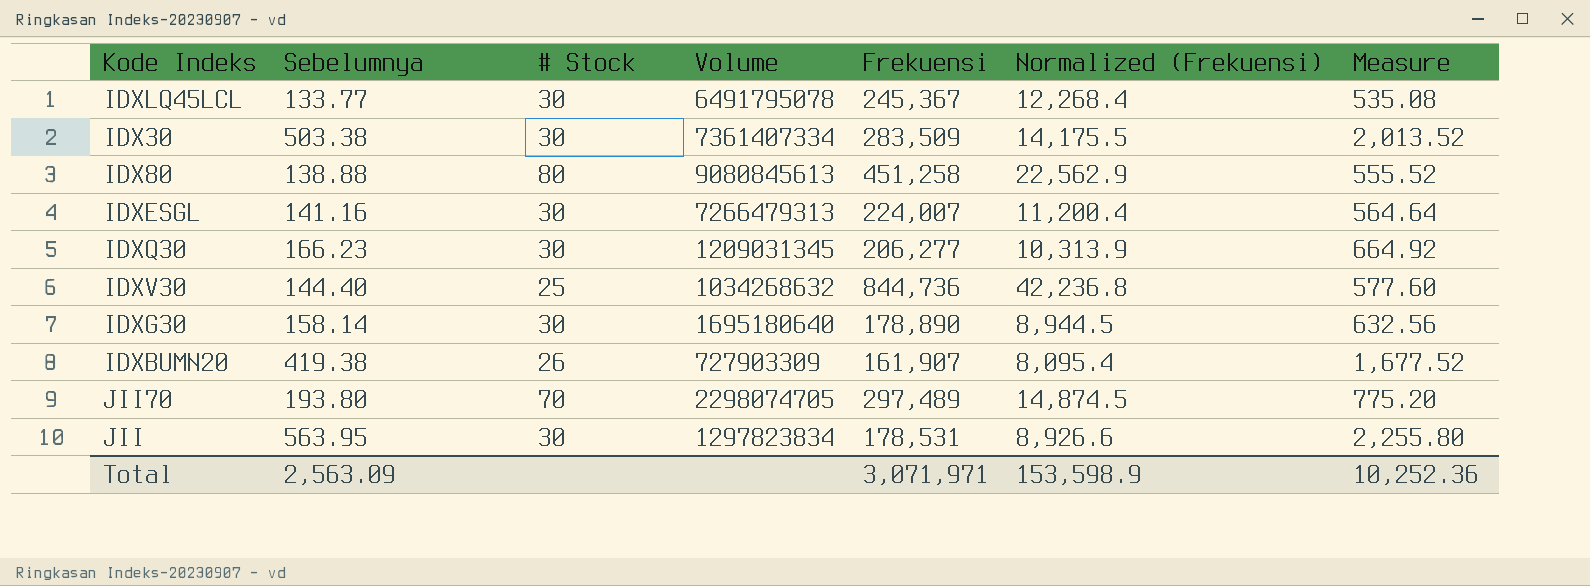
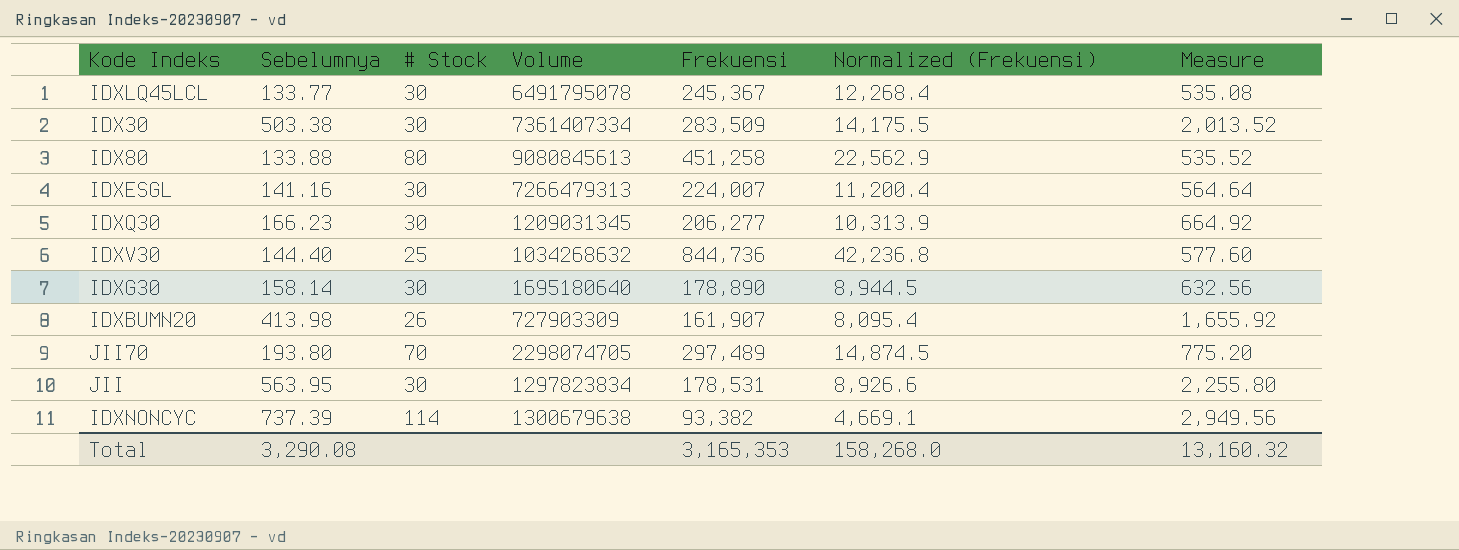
IDX80 | Sebelumnya: 138.88 -> 133.88
IDX80 | Measure: 555.52 -> 535.52
IDXBUMN20 | Sebelumnya: 419.38 -> 413.98
IDXBUMN20 | Measure: 1,677.52 -> 1,655.92
row IDXNONCYC: none -> 737.39 | 114 | 1300679638 | 93,382 | 4,669.1 | 2,949.56
Total | Sebelumnya: 2,563.09 -> 3,290.08
Total | Frekuensi: 3,071,971 -> 3,165,353
Total | Normalized (Frekuensi): 153,598.9 -> 158,268.0
Total | Measure: 10,252.36 -> 13,160.32

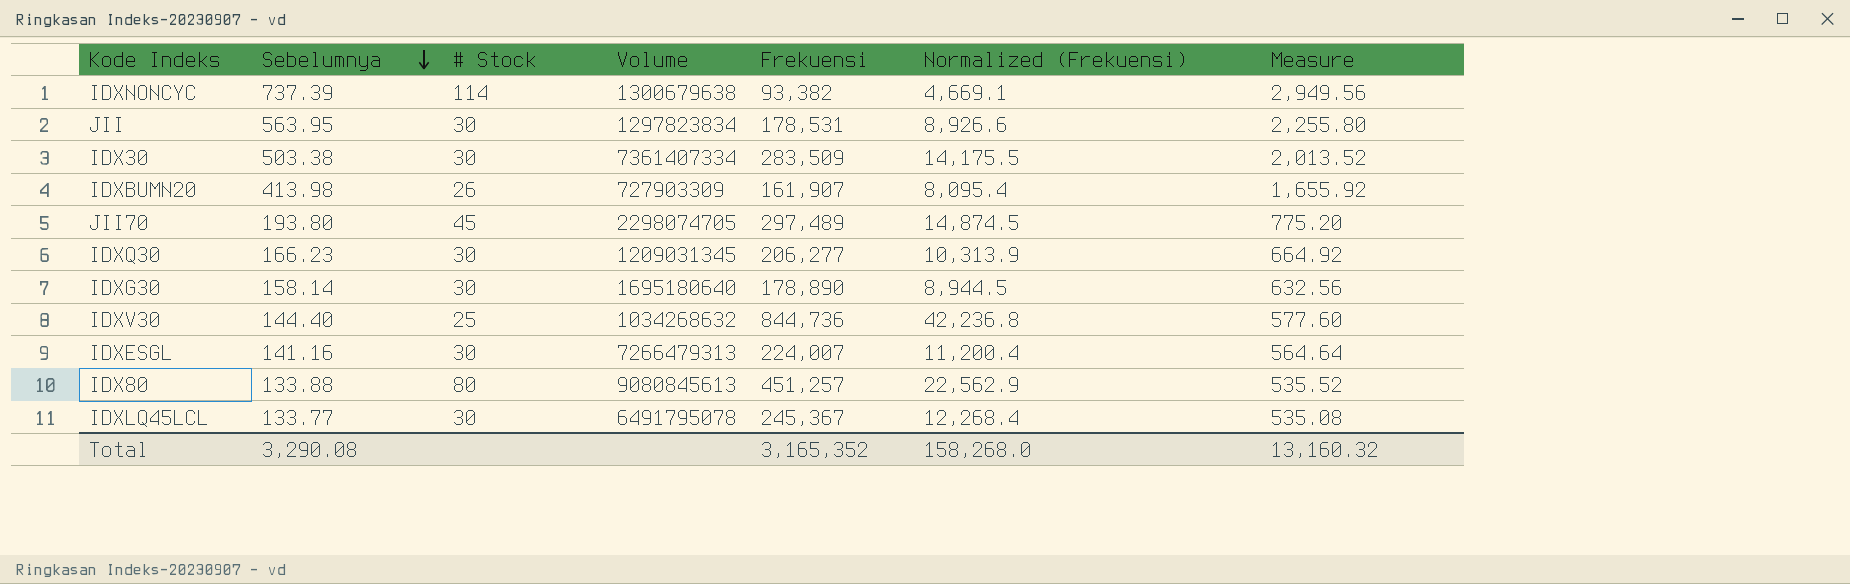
row order: none -> Sebelumnya descending
JII70 | # Stock: 70 -> 45
IDX80 | Frekuensi: 451,258 -> 451,257
Total | Frekuensi: 3,165,353 -> 3,165,352

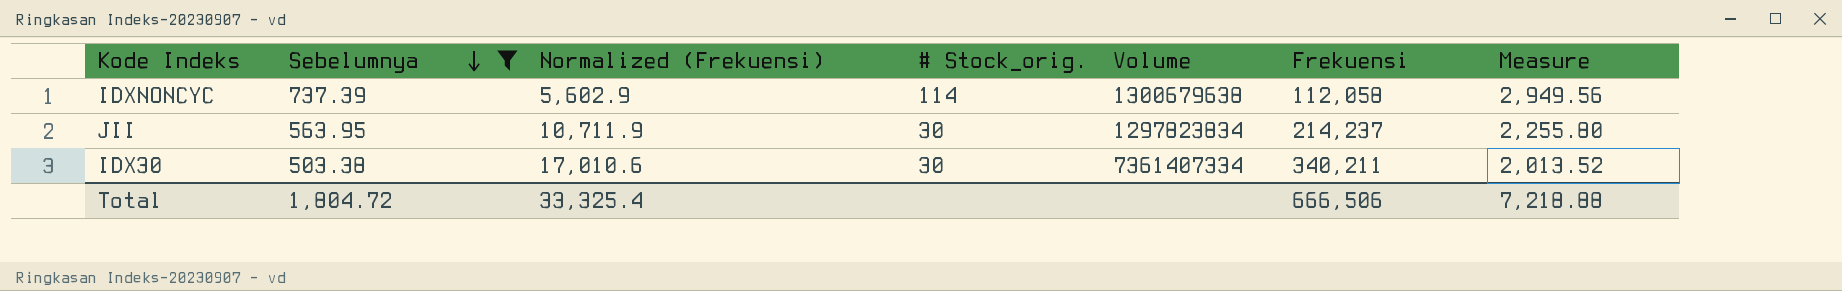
filter: none -> Sebelumnya >= 503.38
column Normalized (Frekuensi) | position: 6 -> 3
column name: # Stock -> # Stock_orig.
IDXNONCYC | Normalized (Frekuensi): 4,669.1 -> 5,602.9
IDXNONCYC | Frekuensi: 93,382 -> 112,058
JII | Normalized (Frekuensi): 8,926.6 -> 10,711.9
JII | Frekuensi: 178,531 -> 214,237
IDX30 | Normalized (Frekuensi): 14,175.5 -> 17,010.6
IDX30 | Frekuensi: 283,509 -> 340,211
Total | Sebelumnya: 3,290.08 -> 1,804.72
Total | Normalized (Frekuensi): 158,268.0 -> 33,325.4
Total | Frekuensi: 3,165,352 -> 666,506
Total | Measure: 13,160.32 -> 7,218.88

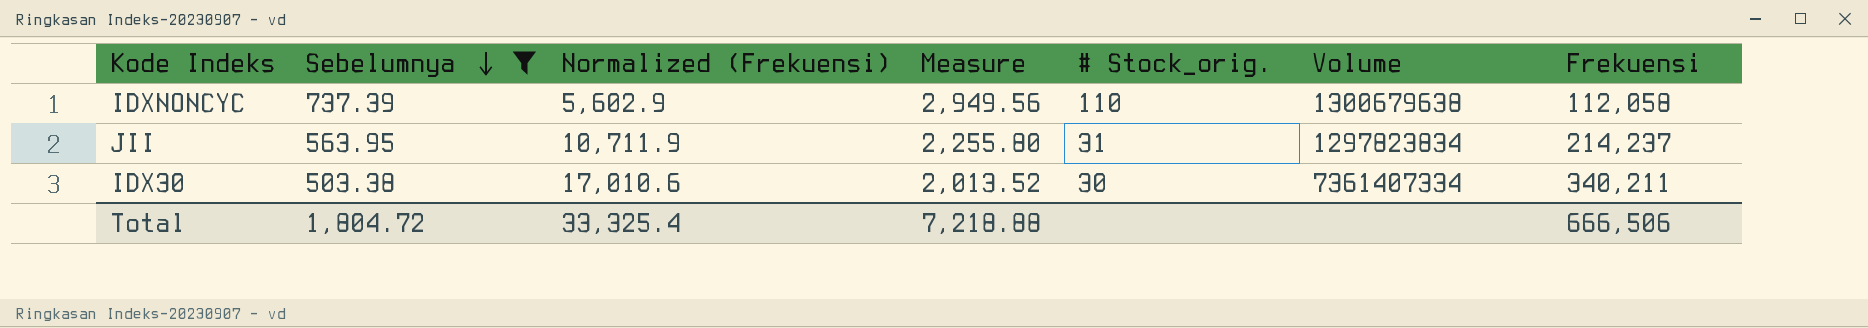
column Measure | position: 7 -> 4
IDXNONCYC | # Stock_orig.: 114 -> 110
JII | # Stock_orig.: 30 -> 31

